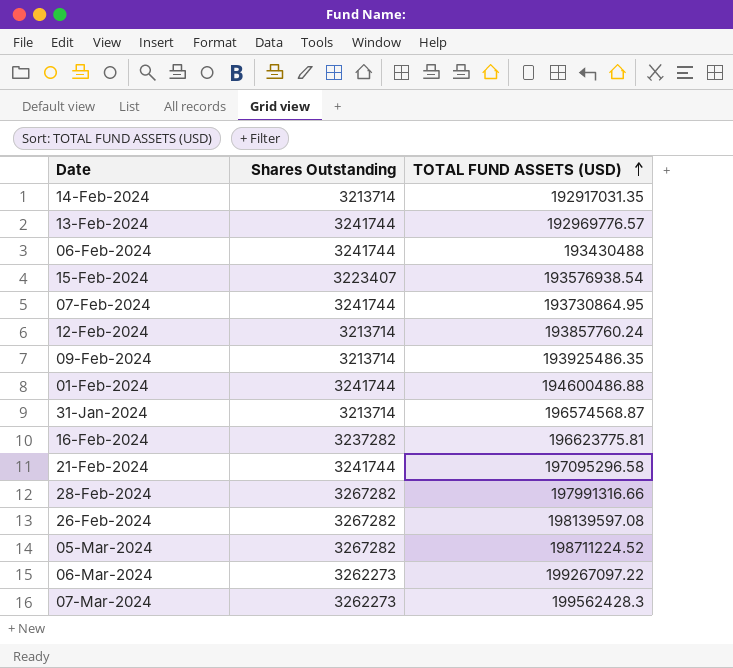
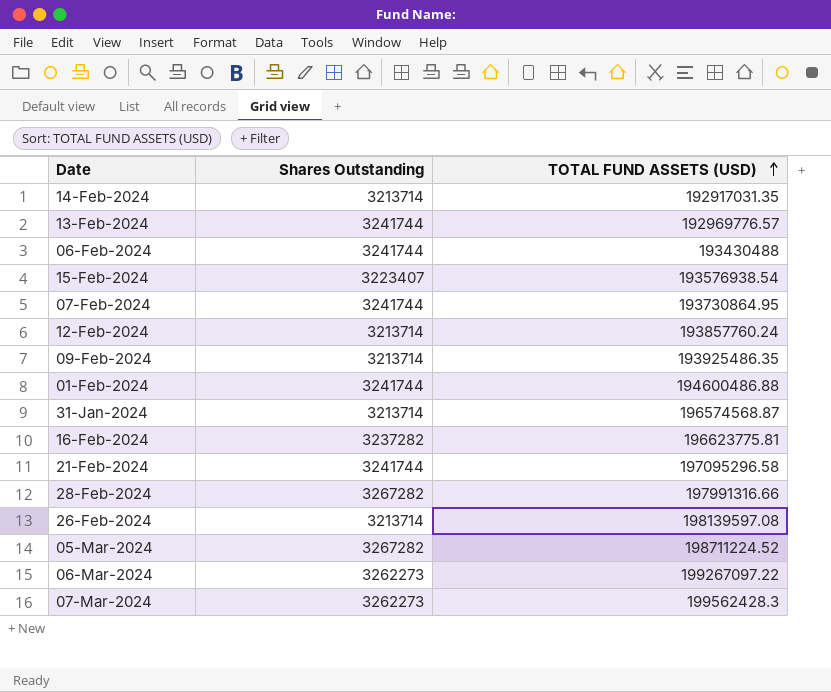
26-Feb-2024 | Shares Outstanding: 3267282 -> 3213714

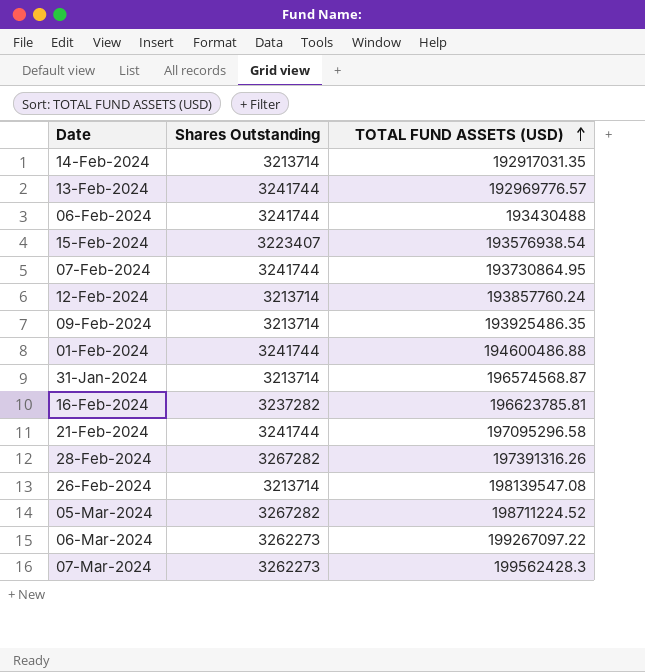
16-Feb-2024 | TOTAL FUND ASSETS (USD): 196623775.81 -> 196623785.81
28-Feb-2024 | TOTAL FUND ASSETS (USD): 197991316.66 -> 197391316.26
26-Feb-2024 | TOTAL FUND ASSETS (USD): 198139597.08 -> 198139547.08

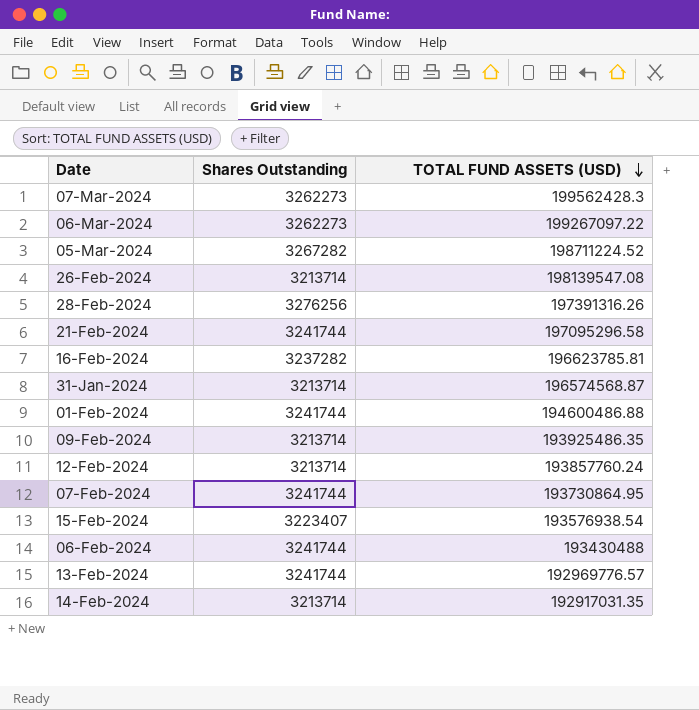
row order: TOTAL FUND ASSETS (USD) ascending -> TOTAL FUND ASSETS (USD) descending
28-Feb-2024 | Shares Outstanding: 3267282 -> 3276256

